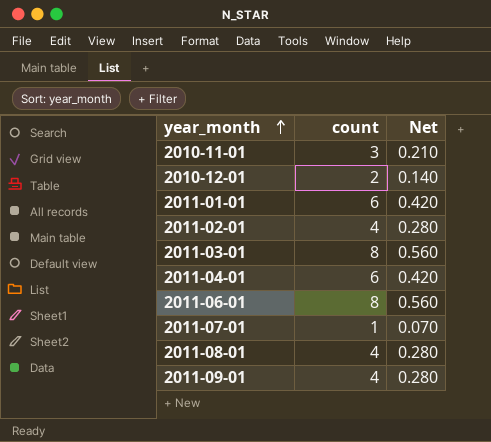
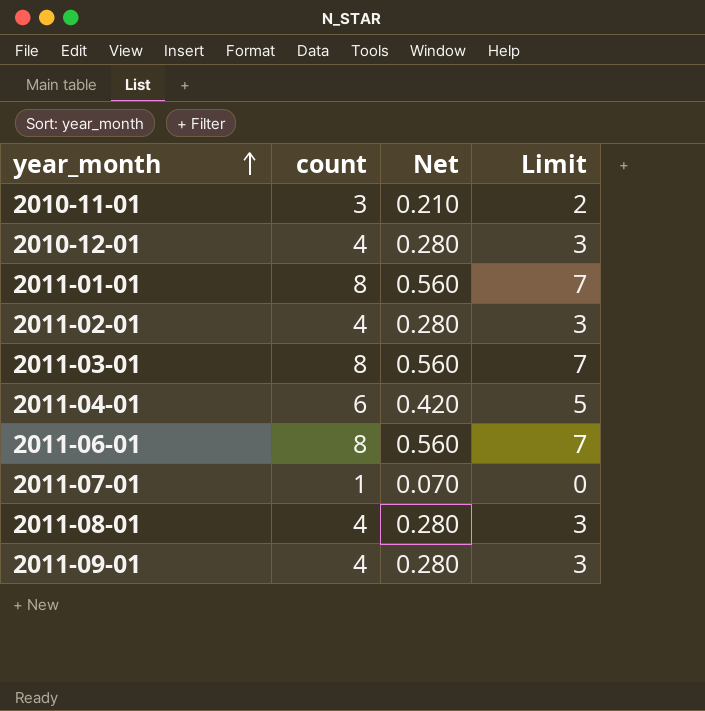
column Limit | formula: none -> [count] - 1
2010-12-01 | count: 2 -> 4
2010-12-01 | Net: 0.140 -> 0.280
2011-01-01 | count: 6 -> 8
2011-01-01 | Net: 0.420 -> 0.560

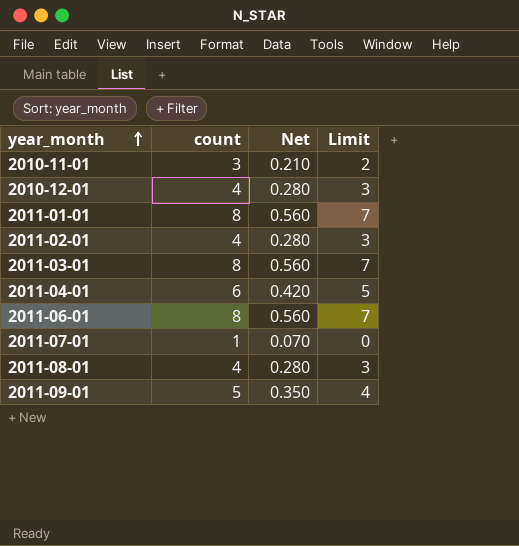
2011-09-01 | count: 4 -> 5
2011-09-01 | Net: 0.280 -> 0.350
2011-09-01 | Limit: 3 -> 4

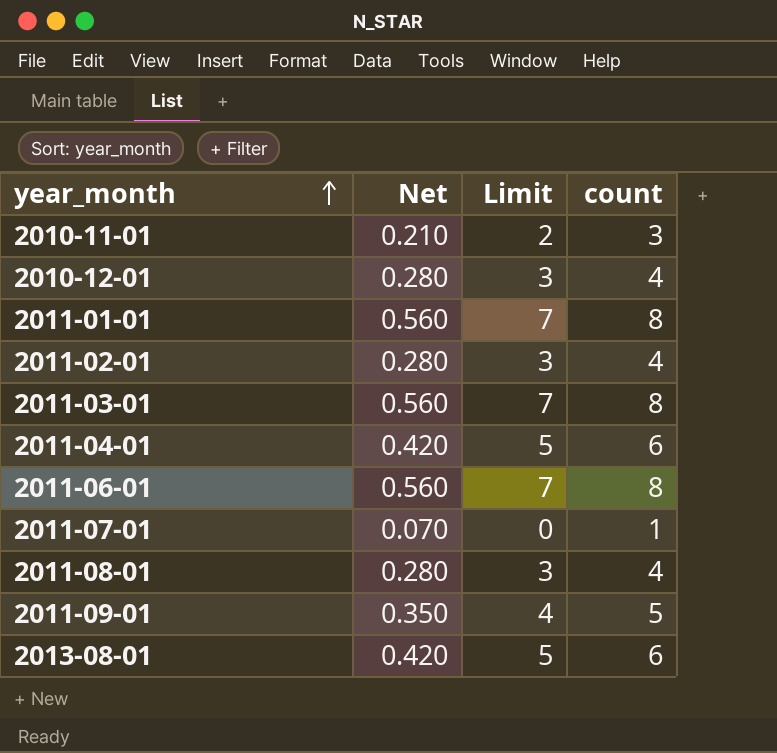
column count | position: 2 -> 4
row 2013-08-01: none -> 0.420 | 5 | 6

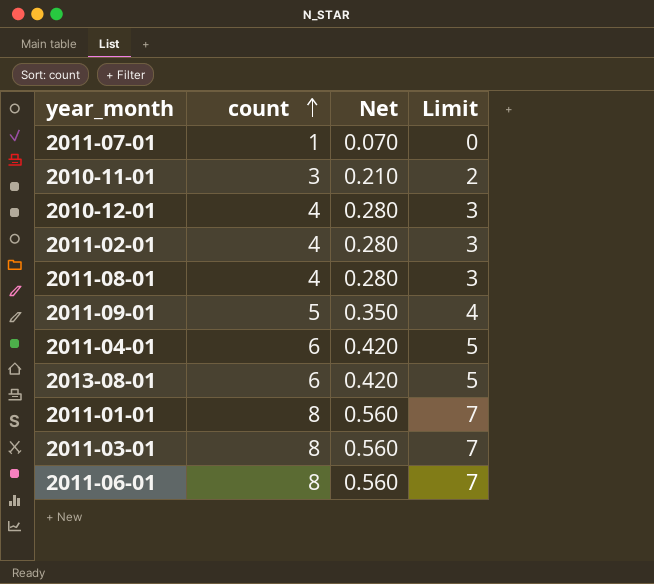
row order: year_month ascending -> count ascending
column count | position: 4 -> 2

